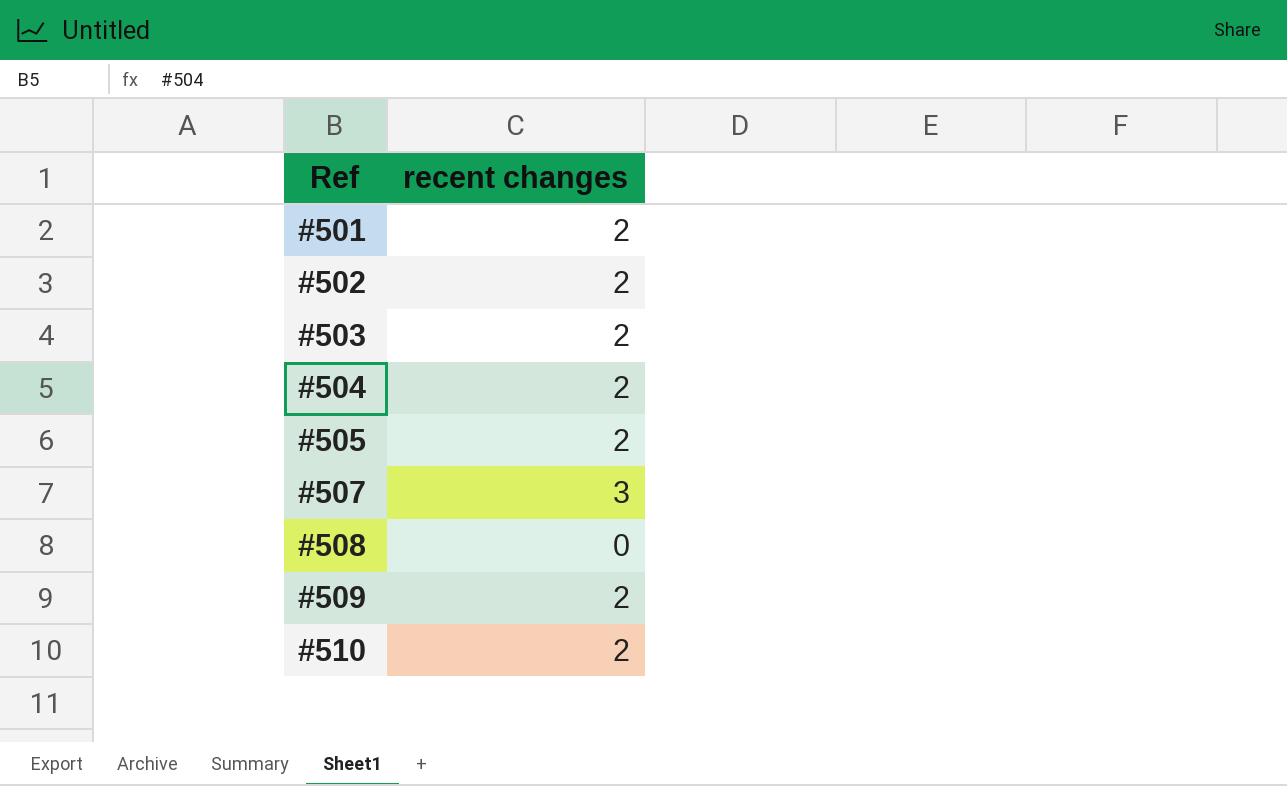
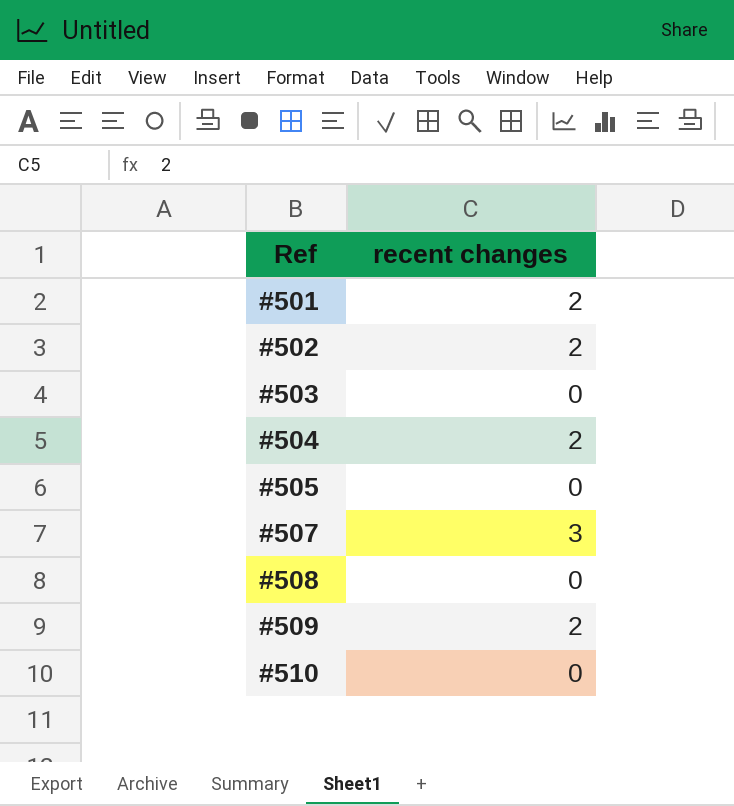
#503 | recent changes: 2 -> 0
#505 | recent changes: 2 -> 0
#510 | recent changes: 2 -> 0

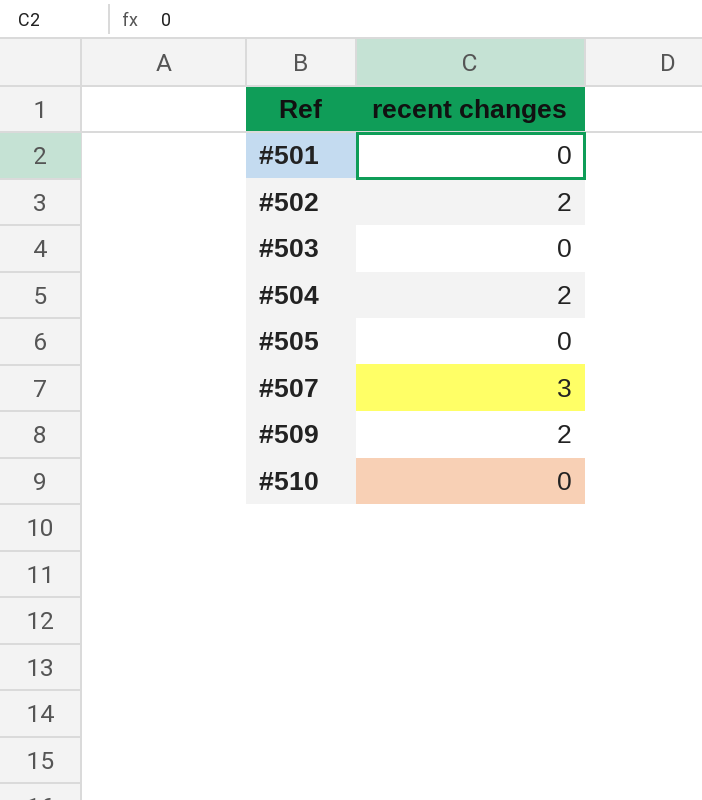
row #508: 0 -> none
#501 | recent changes: 2 -> 0

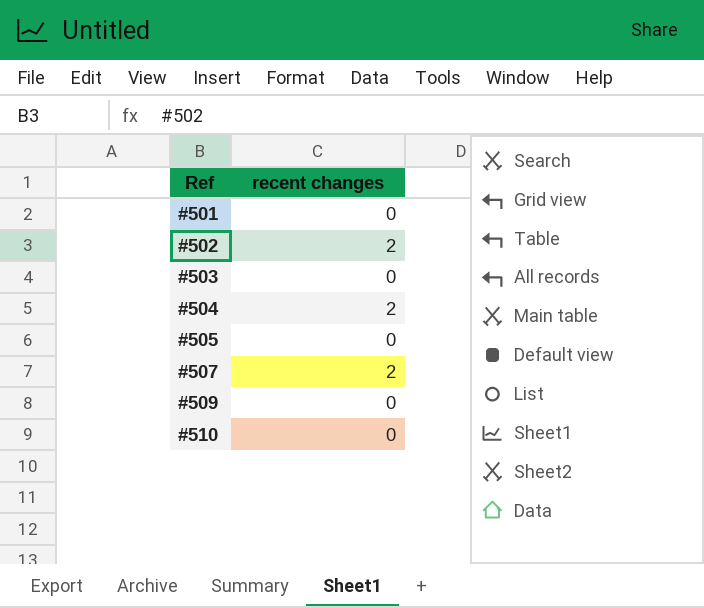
#507 | recent changes: 3 -> 2
#509 | recent changes: 2 -> 0

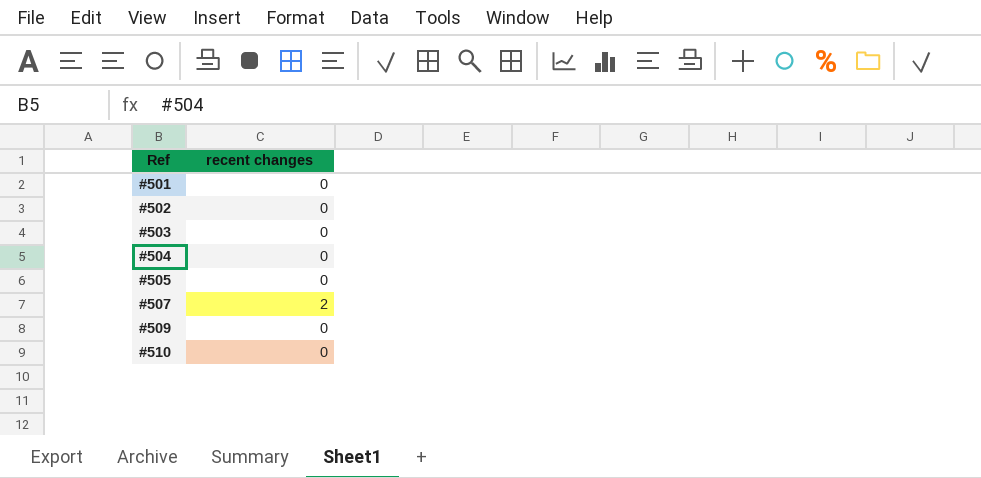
#502 | recent changes: 2 -> 0
#504 | recent changes: 2 -> 0

